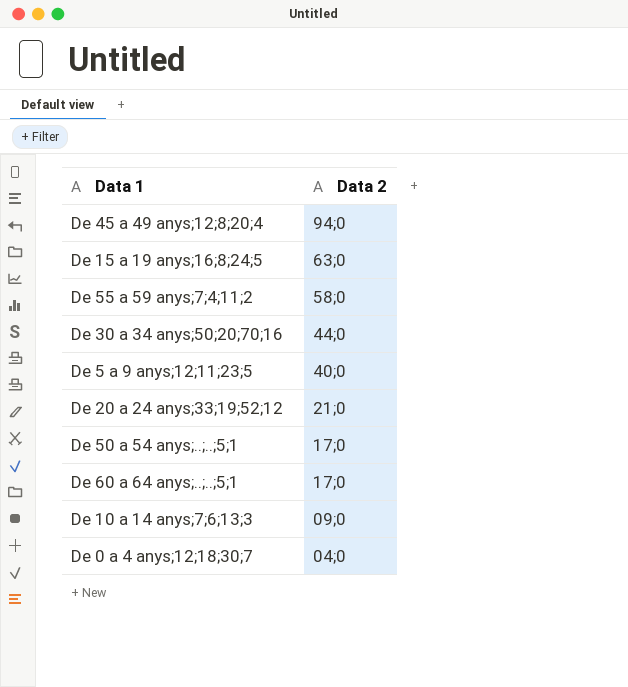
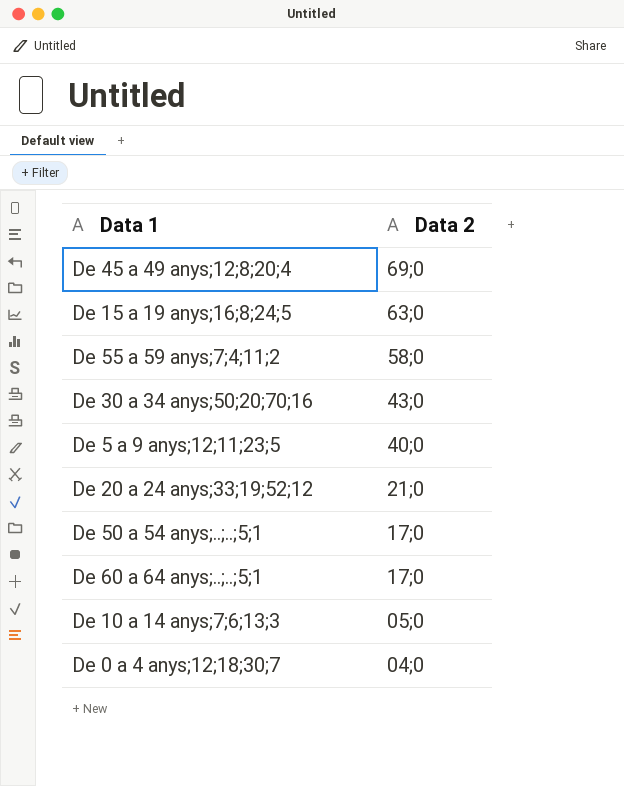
De 45 a 49 anys;12;8;20;4 | Data 2: 94;0 -> 69;0
De 30 a 34 anys;50;20;70;16 | Data 2: 44;0 -> 43;0
De 10 a 14 anys;7;6;13;3 | Data 2: 09;0 -> 05;0

